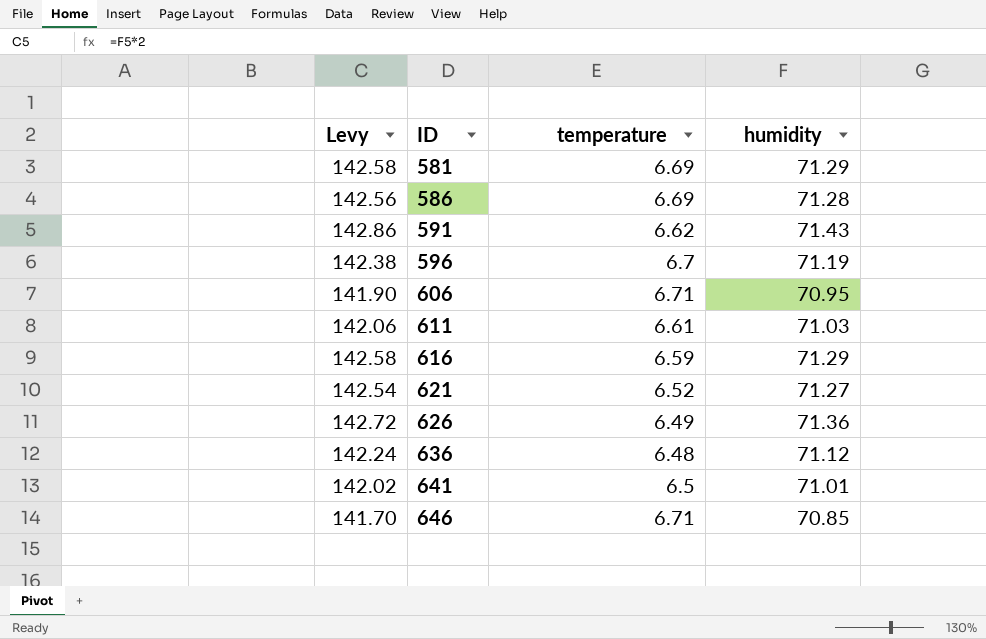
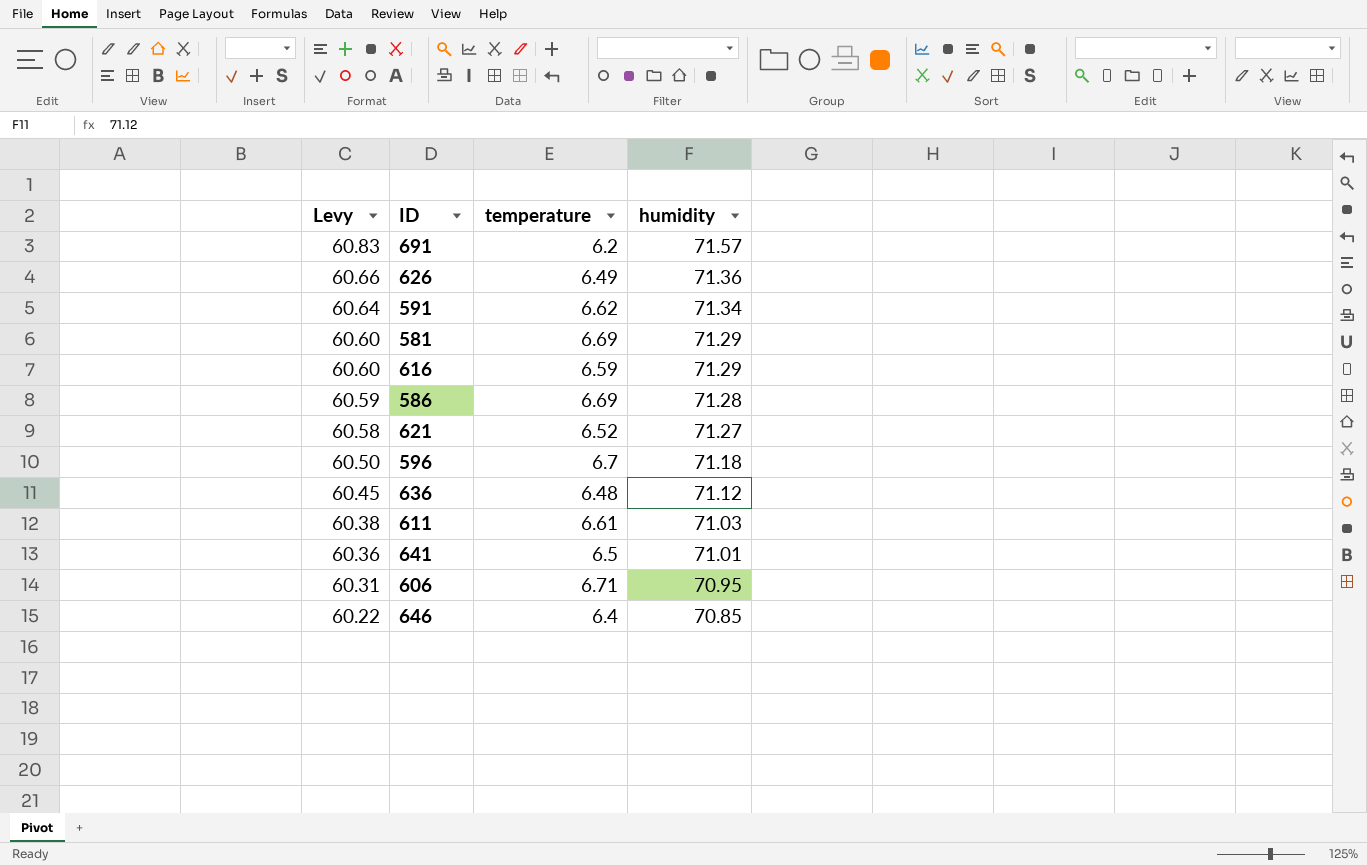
row order: ID ascending -> Levy descending
column Levy | formula: [humidity] * 2 -> [humidity] * 0.85
row 691: none -> 60.83 | 6.2 | 71.57
591 | humidity: 71.43 -> 71.34
596 | humidity: 71.19 -> 71.18
646 | temperature: 6.71 -> 6.4

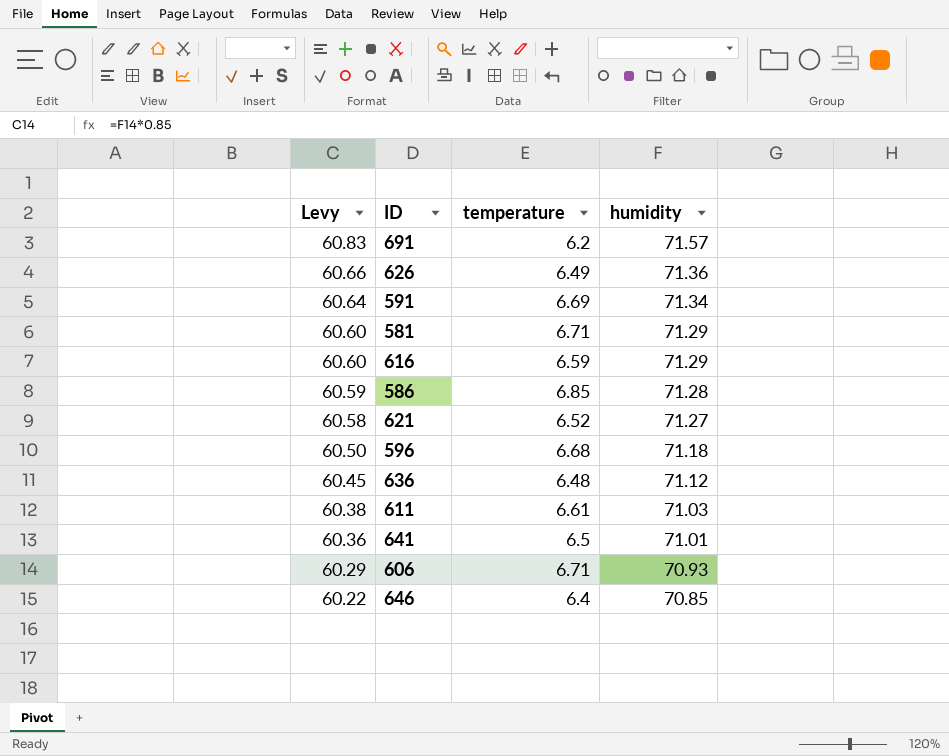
591 | temperature: 6.62 -> 6.69
581 | temperature: 6.69 -> 6.71
586 | temperature: 6.69 -> 6.85
596 | temperature: 6.7 -> 6.68
606 | Levy: 60.31 -> 60.29
606 | humidity: 70.95 -> 70.93

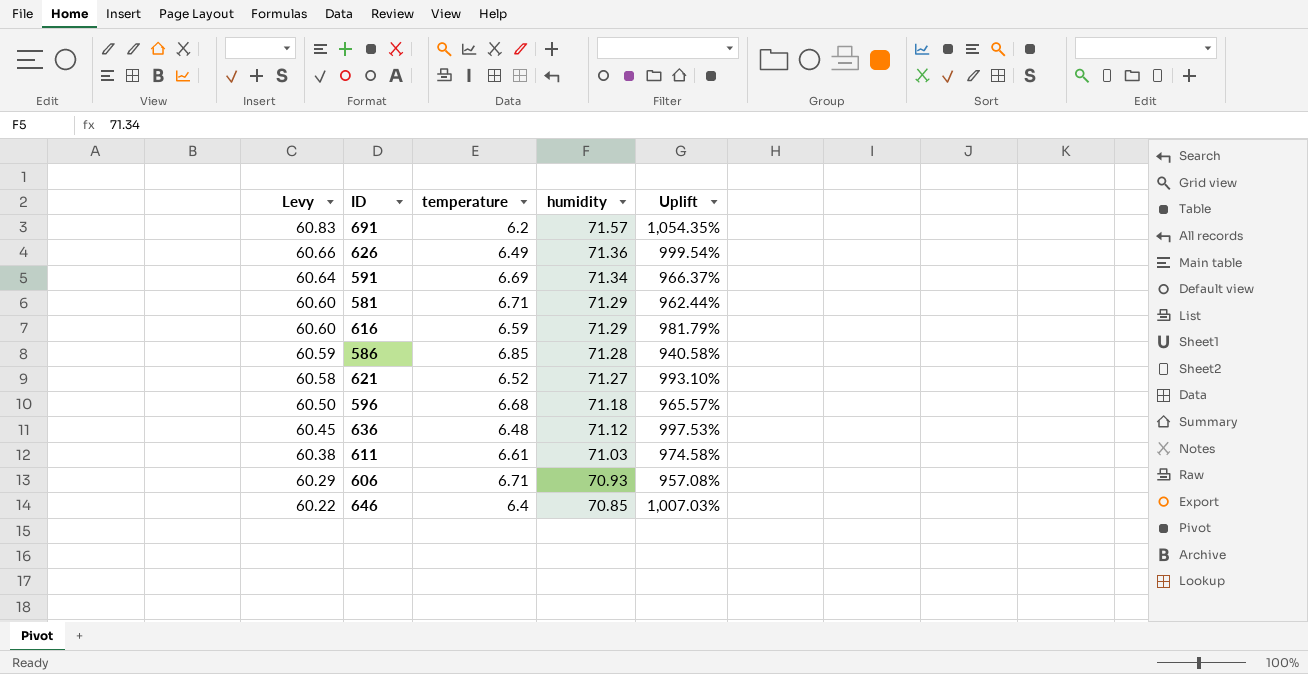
column Uplift | formula: none -> ([humidity] - [temperature]) / [temperature]
row 641: 60.36 | 6.5 | 71.01 -> none

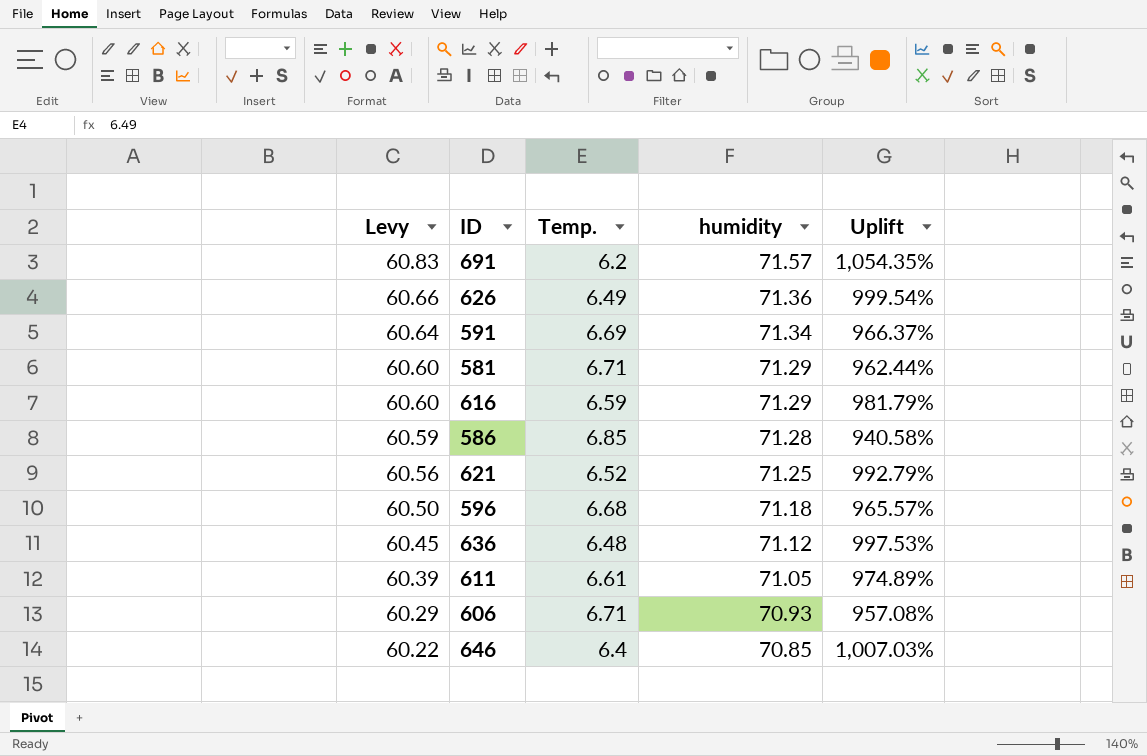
column name: temperature -> Temp.
621 | Levy: 60.58 -> 60.56
621 | humidity: 71.27 -> 71.25
621 | Uplift: 993.10% -> 992.79%
611 | Levy: 60.38 -> 60.39
611 | humidity: 71.03 -> 71.05
611 | Uplift: 974.58% -> 974.89%

